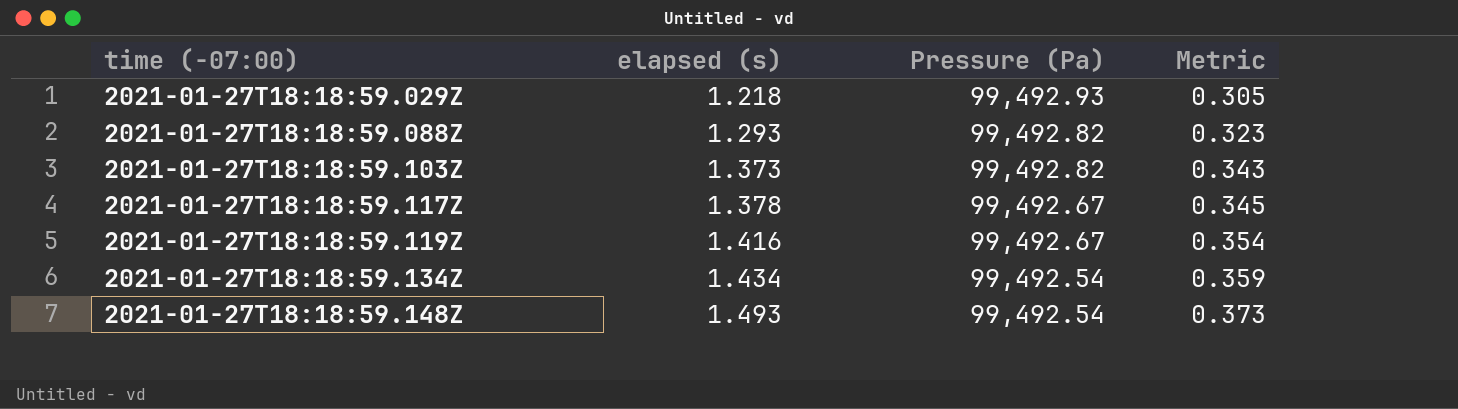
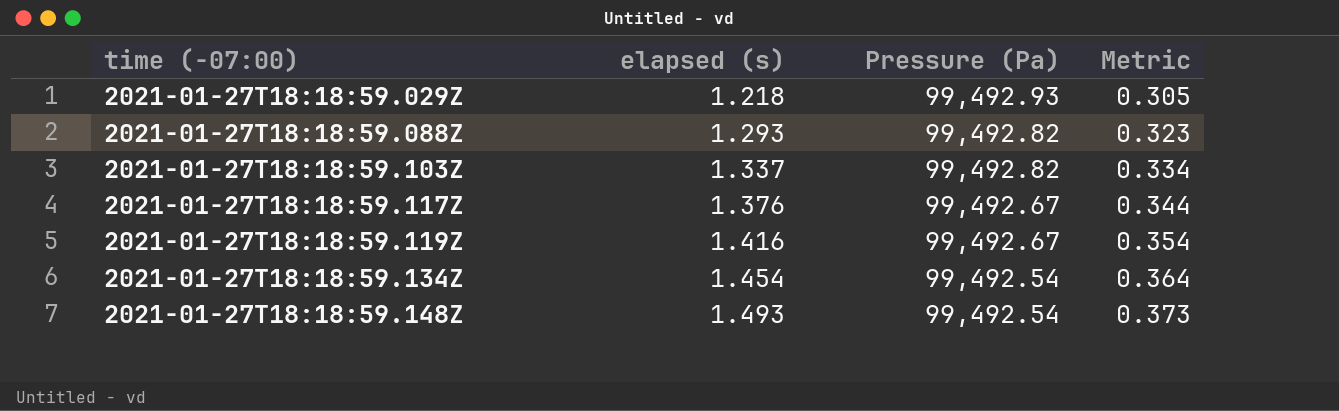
2021-01-27T18:18:59.103Z | elapsed (s): 1.373 -> 1.337
2021-01-27T18:18:59.103Z | Metric: 0.343 -> 0.334
2021-01-27T18:18:59.117Z | elapsed (s): 1.378 -> 1.376
2021-01-27T18:18:59.117Z | Metric: 0.345 -> 0.344
2021-01-27T18:18:59.134Z | elapsed (s): 1.434 -> 1.454
2021-01-27T18:18:59.134Z | Metric: 0.359 -> 0.364

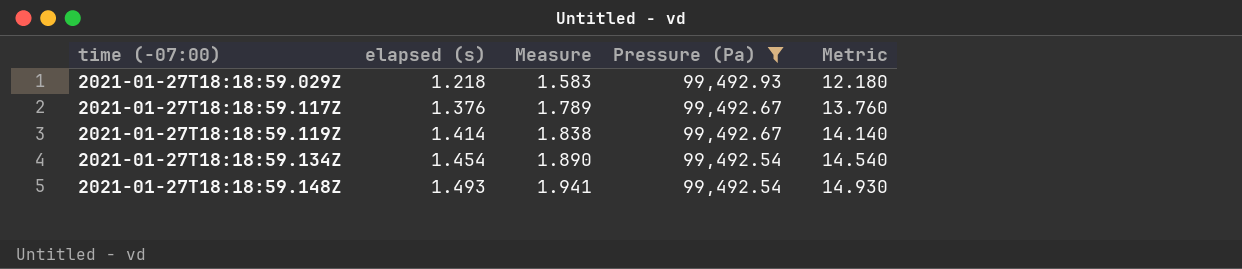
filter: none -> Pressure (Pa) != 99,492.82
column Measure | formula: none -> [elapsed (s)] * 1.3
column Metric | formula: [elapsed (s)] * 0.25 -> [elapsed (s)] * 10
2021-01-27T18:18:59.119Z | elapsed (s): 1.416 -> 1.414

